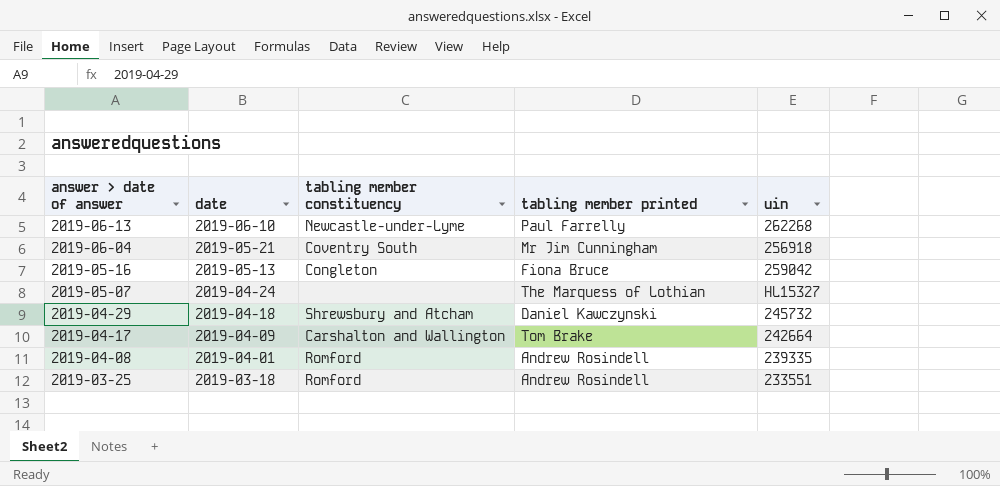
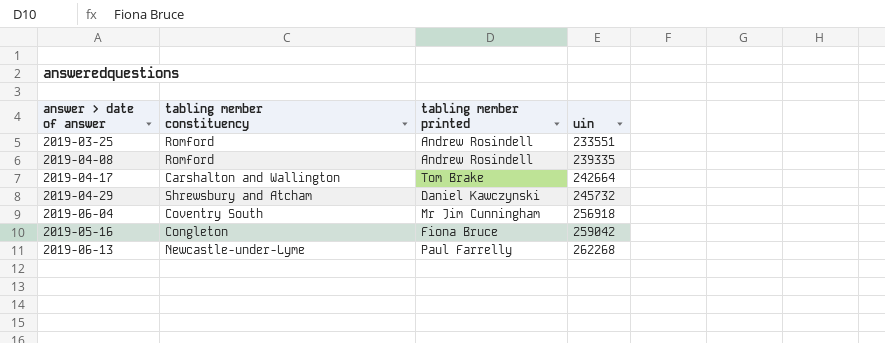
row order: answer > date of answer descending -> uin ascending
column date | position: 2 -> none
row 2019-05-07: 2019-04-24 | none | The Marquess of Lothian | HL15327 -> none

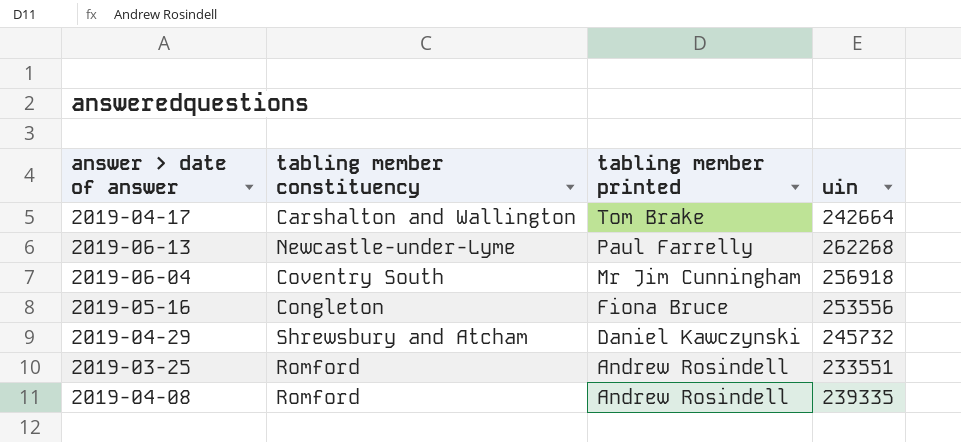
row order: uin ascending -> tabling member printed descending
2019-05-16 | uin: 259042 -> 253556

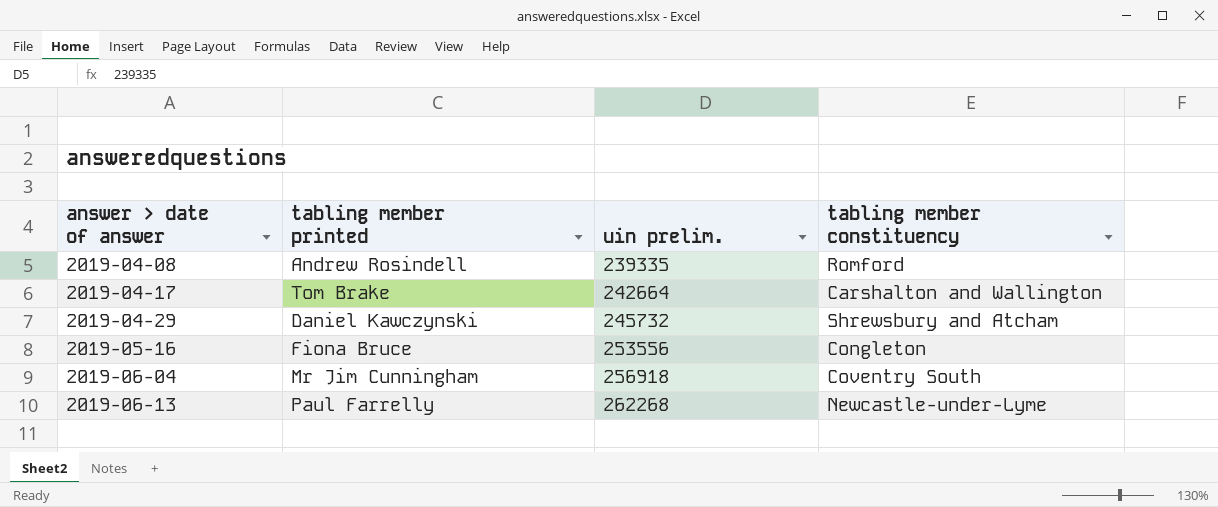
row order: tabling member printed descending -> answer > date of answer ascending
column name: uin -> uin prelim.
column tabling member constituency | position: 2 -> 4
row 2019-03-25: Romford | Andrew Rosindell | 233551 -> none

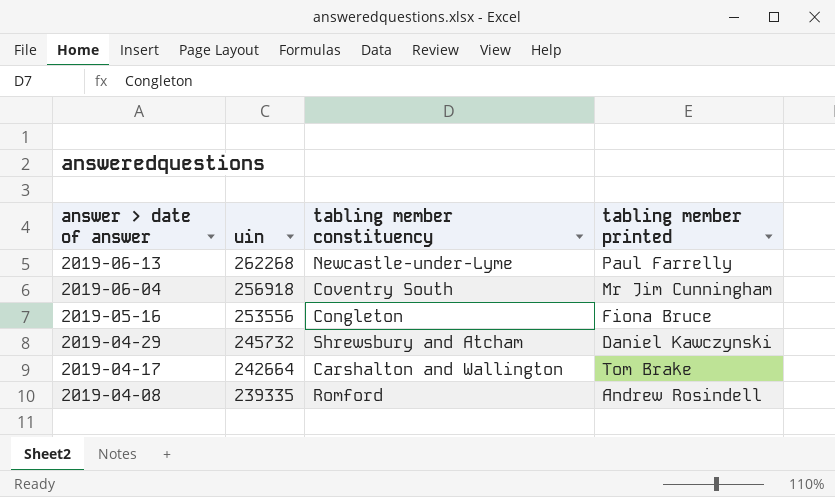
row order: answer > date of answer ascending -> answer > date of answer descending
column name: uin prelim. -> uin
column tabling member printed | position: 2 -> 4

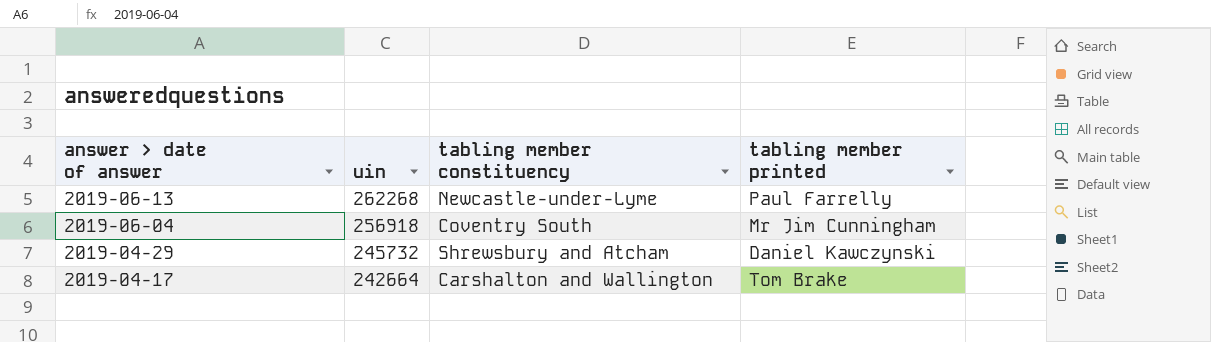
row 2019-05-16: 253556 | Congleton | Fiona Bruce -> none
row 2019-04-08: 239335 | Romford | Andrew Rosindell -> none

